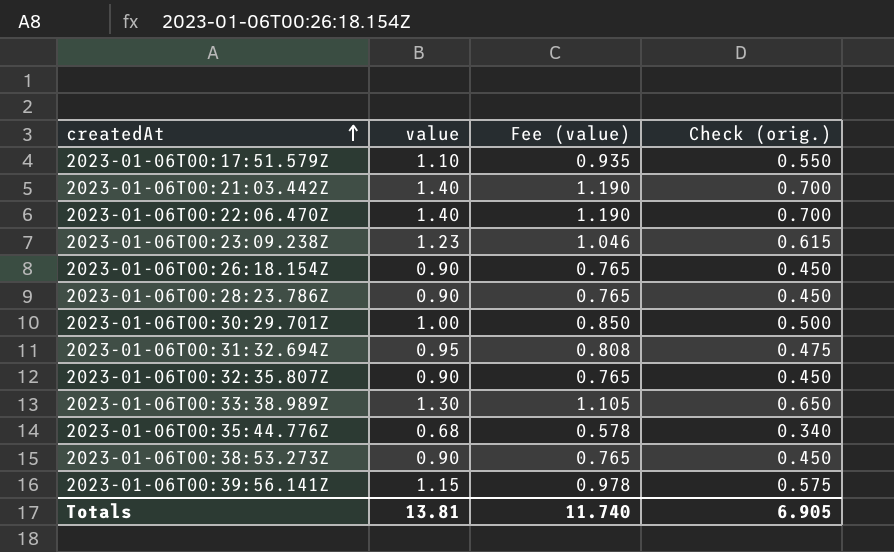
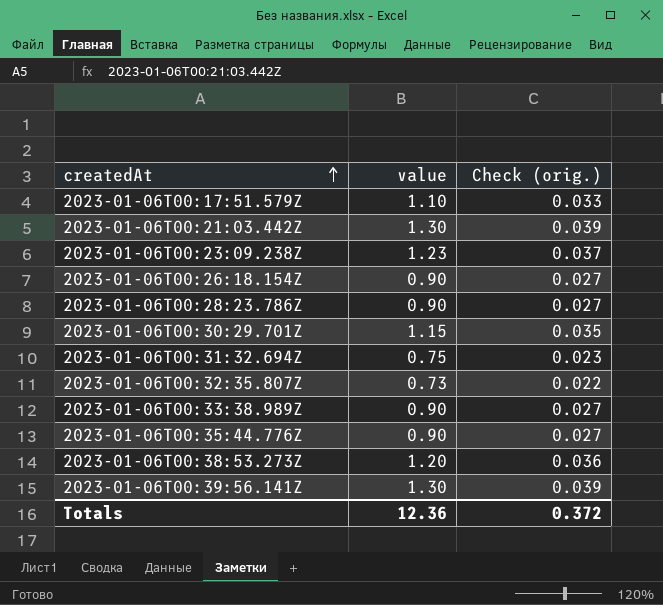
column Fee (value) | formula: [value] * 0.85 -> none
column Check (orig.) | formula: [value] * 0.5 -> [value] * 0.03
row 2023-01-06T00:22:06.470Z: 1.40 | 1.190 | 0.700 -> none
2023-01-06T00:21:03.442Z | value: 1.40 -> 1.30
2023-01-06T00:30:29.701Z | value: 1.00 -> 1.15
2023-01-06T00:31:32.694Z | value: 0.95 -> 0.75
2023-01-06T00:32:35.807Z | value: 0.90 -> 0.73
2023-01-06T00:33:38.989Z | value: 1.30 -> 0.90
2023-01-06T00:35:44.776Z | value: 0.68 -> 0.90
2023-01-06T00:38:53.273Z | value: 0.90 -> 1.20
2023-01-06T00:39:56.141Z | value: 1.15 -> 1.30
Totals | value: 13.81 -> 12.36
Totals | Check (orig.): 6.905 -> 0.372

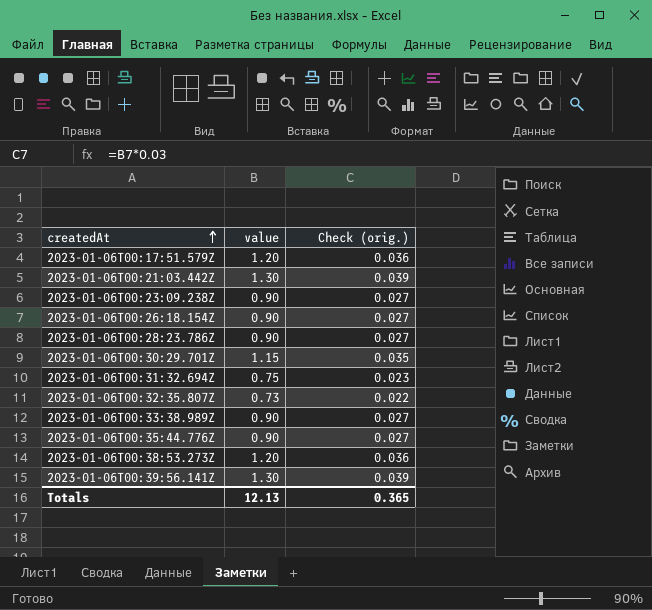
2023-01-06T00:17:51.579Z | value: 1.10 -> 1.20
2023-01-06T00:17:51.579Z | Check (orig.): 0.033 -> 0.036
2023-01-06T00:23:09.238Z | value: 1.23 -> 0.90
2023-01-06T00:23:09.238Z | Check (orig.): 0.037 -> 0.027
Totals | value: 12.36 -> 12.13
Totals | Check (orig.): 0.372 -> 0.365

